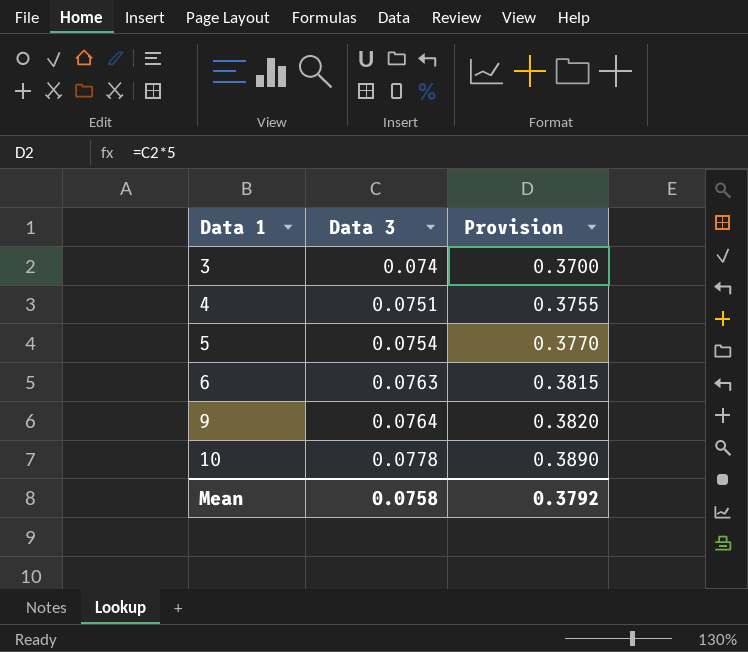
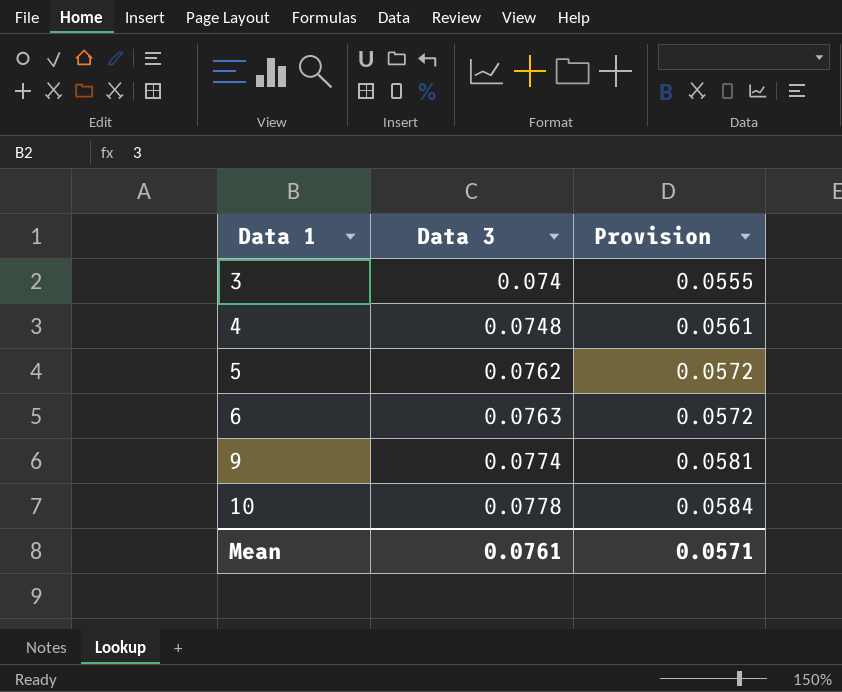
column Provision | formula: [Data 3] * 5 -> [Data 3] * 0.75
4 | Data 3: 0.0751 -> 0.0748
5 | Data 3: 0.0754 -> 0.0762
9 | Data 3: 0.0764 -> 0.0774
Mean | Data 3: 0.0758 -> 0.0761
Mean | Provision: 0.3792 -> 0.0571

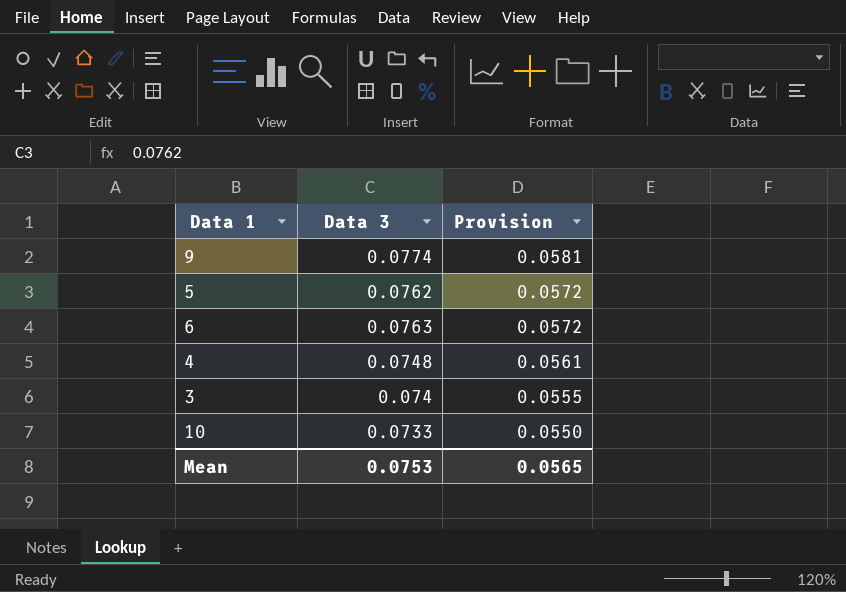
row order: Data 1 ascending -> Provision descending
10 | Data 3: 0.0778 -> 0.0733
10 | Provision: 0.0584 -> 0.0550
Mean | Data 3: 0.0761 -> 0.0753
Mean | Provision: 0.0571 -> 0.0565

